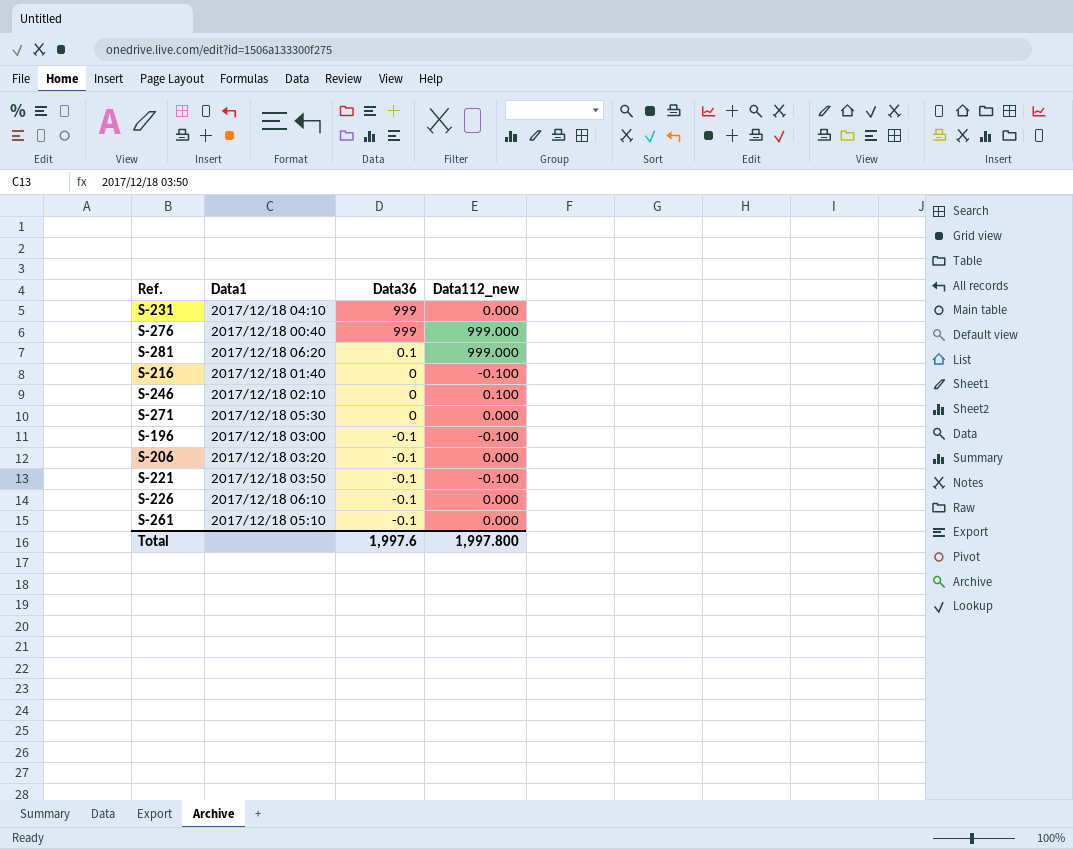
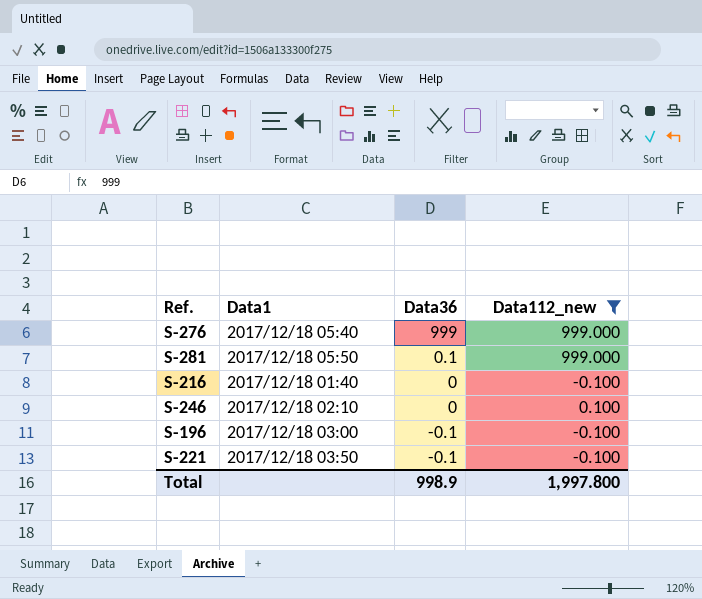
filter: none -> Data112_new != 0.000
S-276 | Data1: 2017/12/18 00:40 -> 2017/12/18 05:40
S-281 | Data1: 2017/12/18 06:20 -> 2017/12/18 05:50
Total | Data36: 1,997.6 -> 998.9

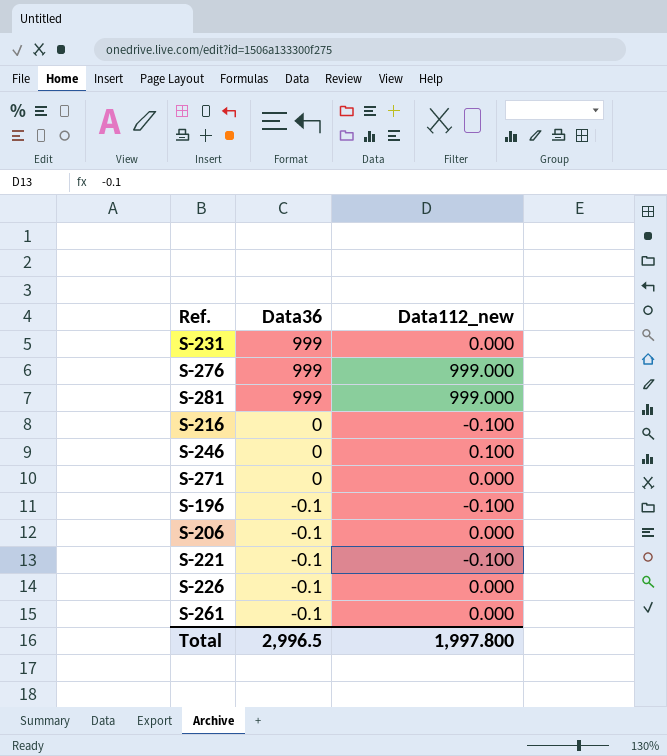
filter: Data112_new != 0.000 -> none
column Data1 | position: 2 -> none
S-281 | Data36: 0.1 -> 999
Total | Data36: 998.9 -> 2,996.5

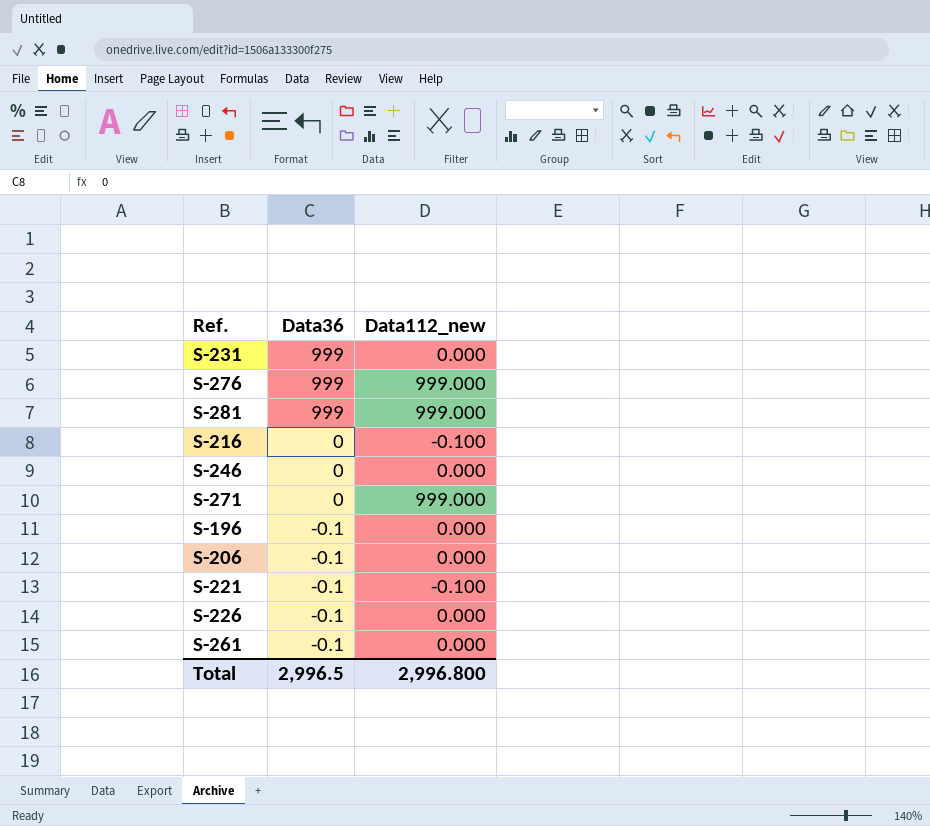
S-246 | Data112_new: 0.100 -> 0.000
S-271 | Data112_new: 0.000 -> 999.000
S-196 | Data112_new: -0.100 -> 0.000
Total | Data112_new: 1,997.800 -> 2,996.800

